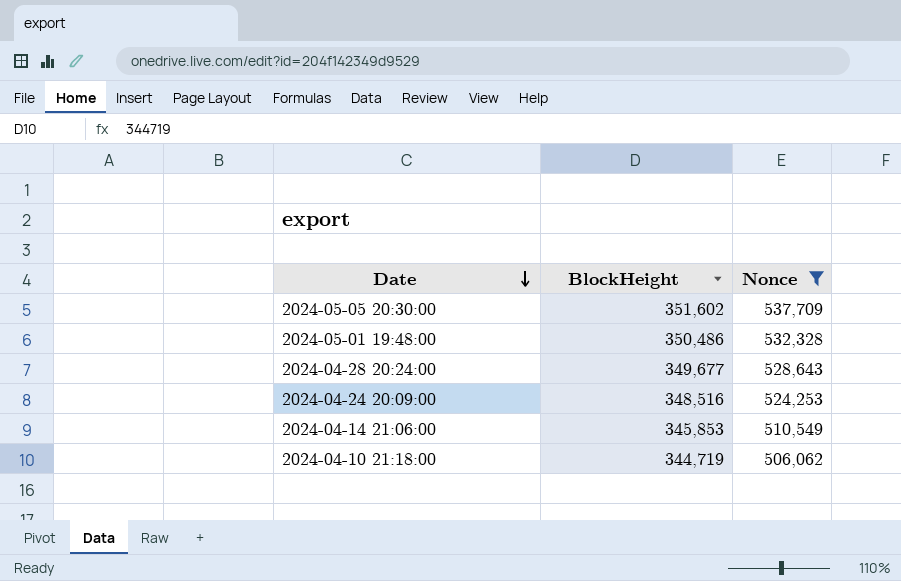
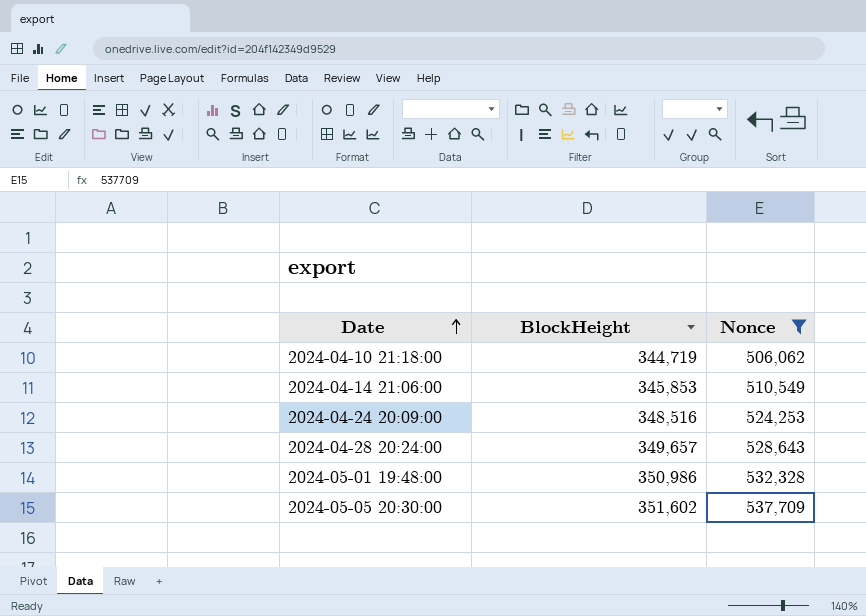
row order: Date descending -> Date ascending
2024-04-28 20:24:00 | BlockHeight: 349,677 -> 349,657
2024-05-01 19:48:00 | BlockHeight: 350,486 -> 350,986

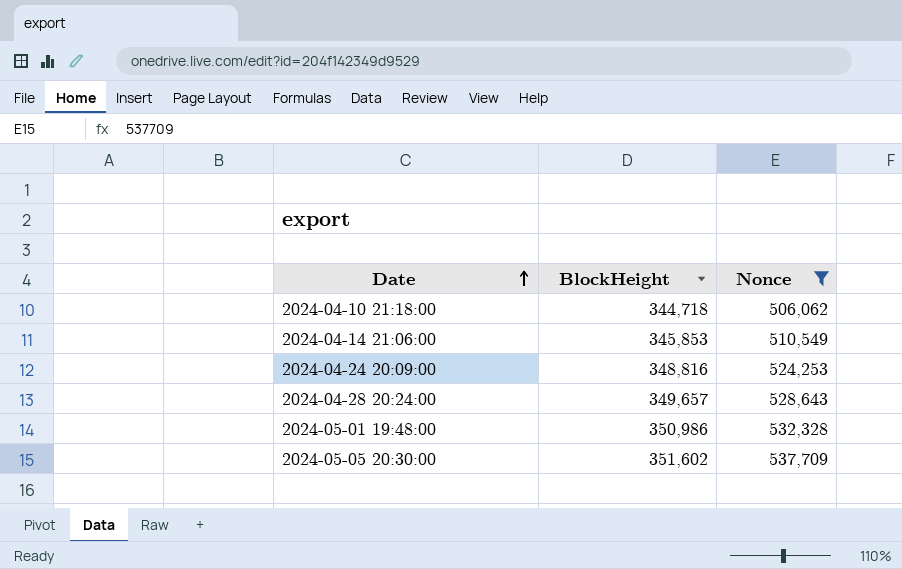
2024-04-10 21:18:00 | BlockHeight: 344,719 -> 344,718
2024-04-24 20:09:00 | BlockHeight: 348,516 -> 348,816

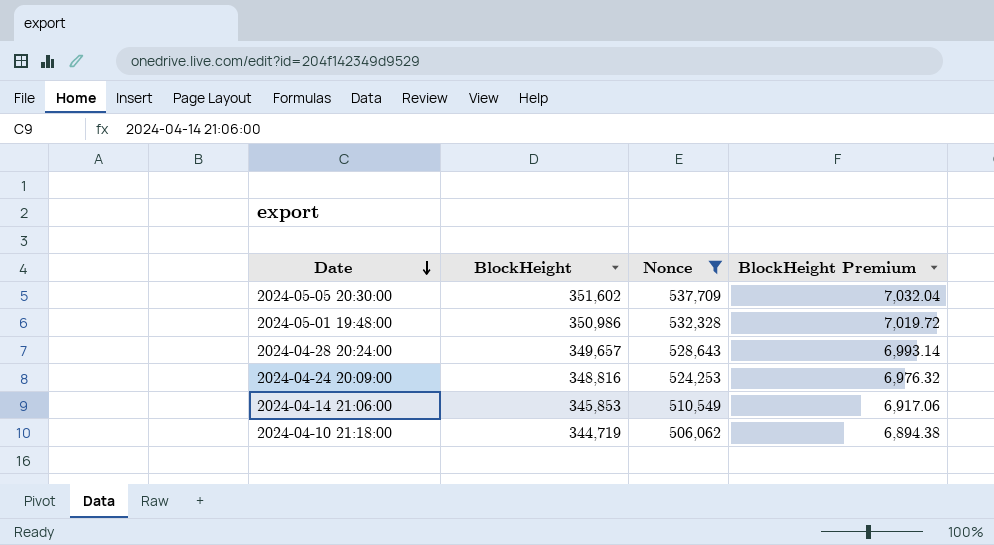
row order: Date ascending -> Date descending
column BlockHeight Premium | formula: none -> [BlockHeight] * 0.02
2024-04-10 21:18:00 | BlockHeight: 344,718 -> 344,719

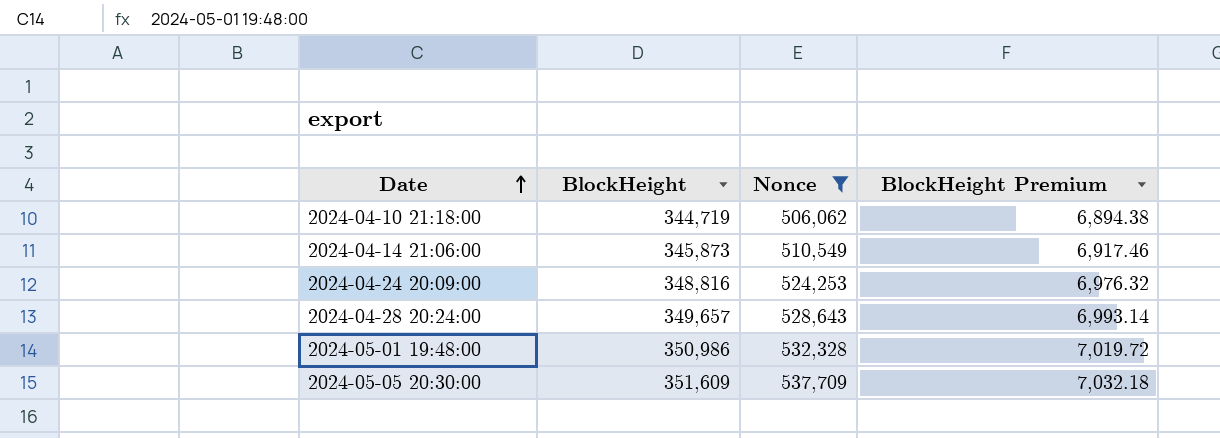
row order: Date descending -> Date ascending
2024-04-14 21:06:00 | BlockHeight: 345,853 -> 345,873
2024-04-14 21:06:00 | BlockHeight Premium: 6,917.06 -> 6,917.46
2024-05-05 20:30:00 | BlockHeight: 351,602 -> 351,609
2024-05-05 20:30:00 | BlockHeight Premium: 7,032.04 -> 7,032.18

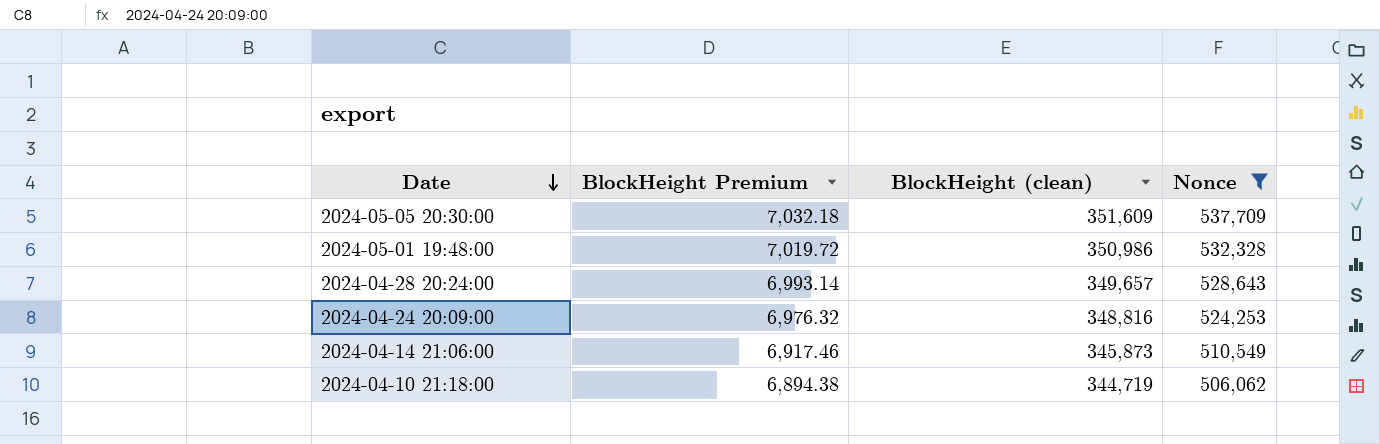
row order: Date ascending -> Date descending
column BlockHeight Premium | position: 4 -> 2
column name: BlockHeight -> BlockHeight (clean)

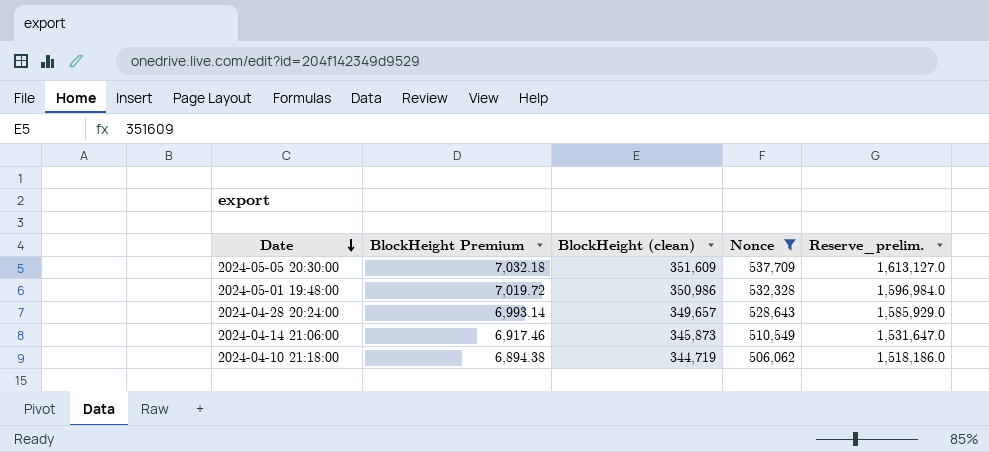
column Reserve_prelim. | formula: none -> [Nonce] * 3
row 2024-04-24 20:09:00: 6,976.32 | 348,816 | 524,253 -> none

